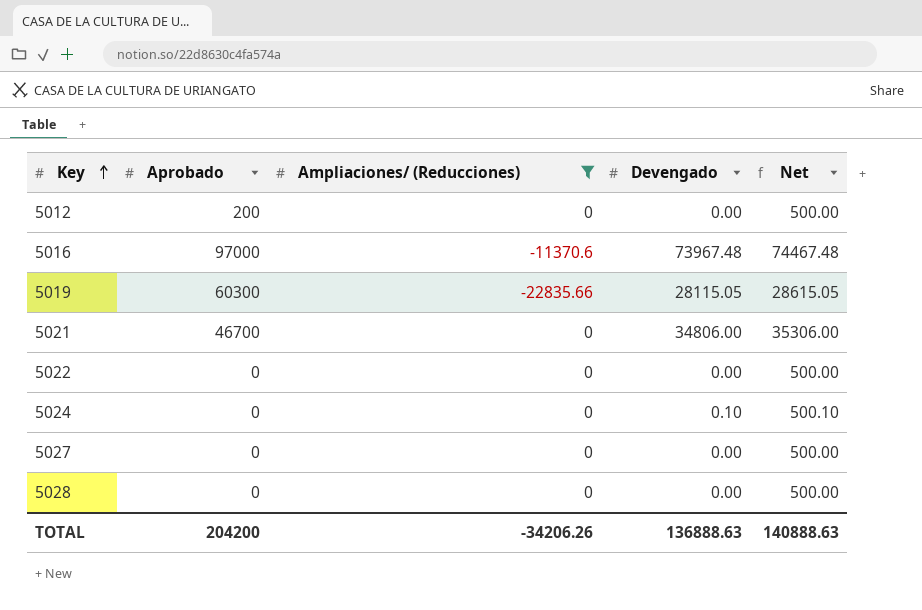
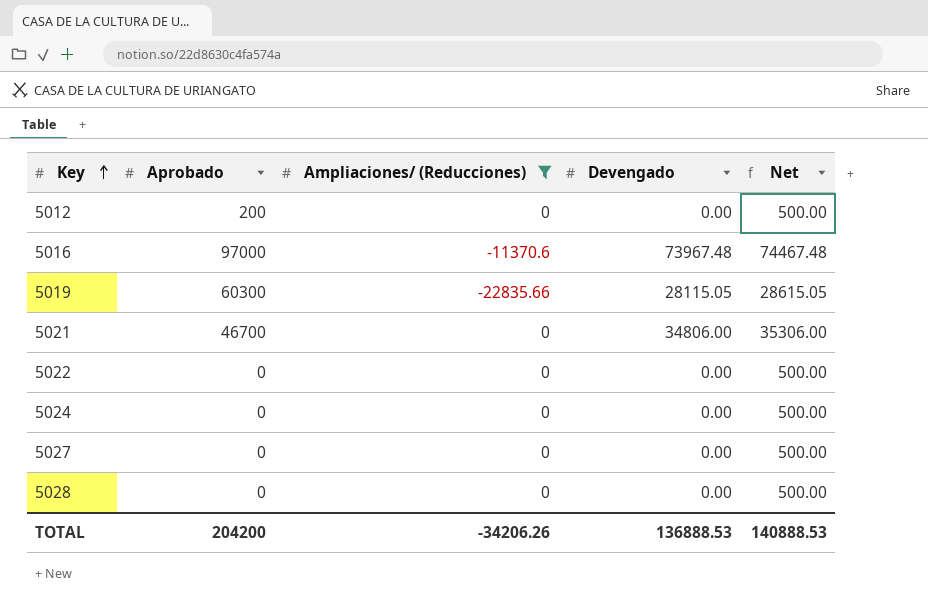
5024 | Devengado: 0.10 -> 0.00
5024 | Net: 500.10 -> 500.00
TOTAL | Devengado: 136888.63 -> 136888.53
TOTAL | Net: 140888.63 -> 140888.53

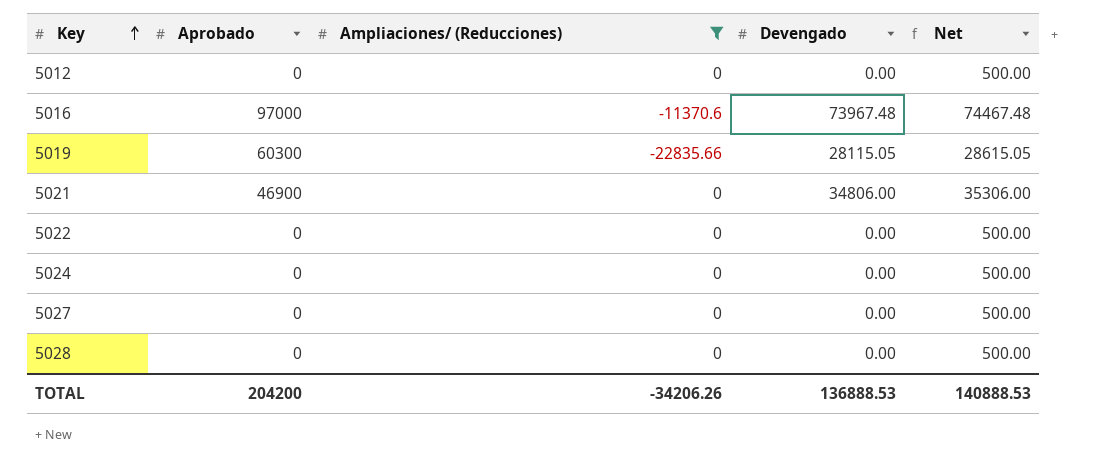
5012 | Aprobado: 200 -> 0
5021 | Aprobado: 46700 -> 46900

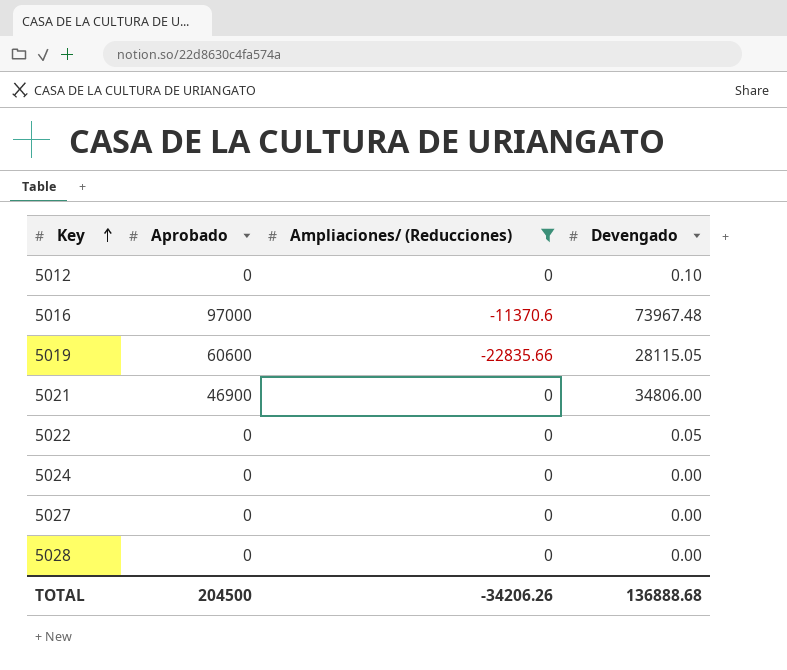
column Net | formula: [Devengado] + 500 -> none
5012 | Devengado: 0.00 -> 0.10
5019 | Aprobado: 60300 -> 60600
5022 | Devengado: 0.00 -> 0.05
TOTAL | Aprobado: 204200 -> 204500
TOTAL | Devengado: 136888.53 -> 136888.68

